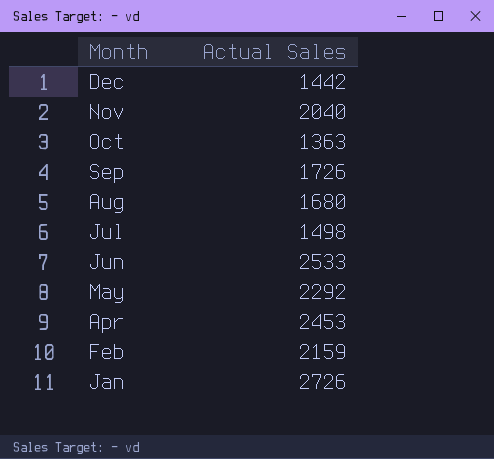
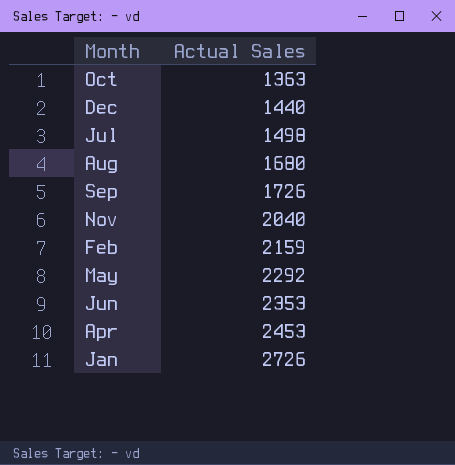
row order: Month descending -> Actual Sales ascending
Dec | Actual Sales: 1442 -> 1440
Jun | Actual Sales: 2533 -> 2353

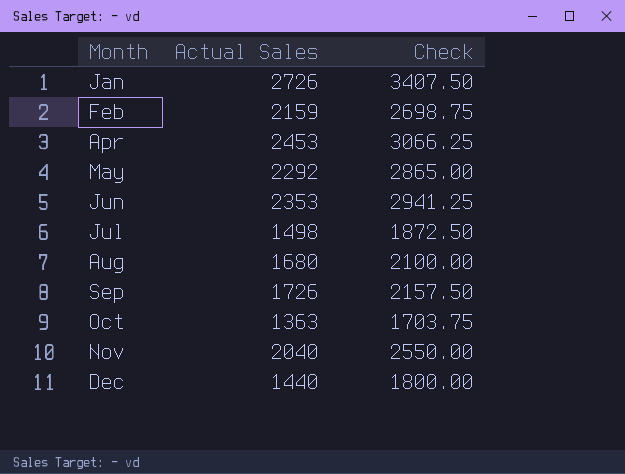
row order: Actual Sales ascending -> Month ascending
column Check | formula: none -> [Actual Sales] * 1.25

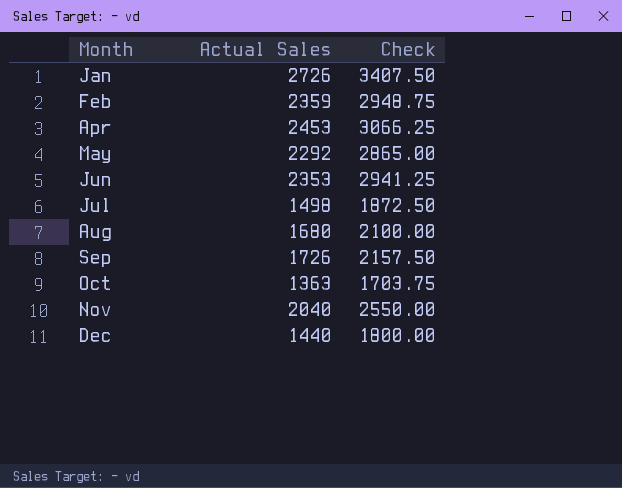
Feb | Actual Sales: 2159 -> 2359
Feb | Check: 2698.75 -> 2948.75

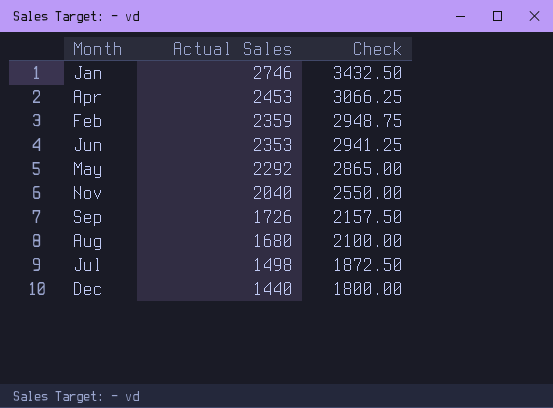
row order: Month ascending -> Actual Sales descending
row Oct: 1363 | 1703.75 -> none
Jan | Actual Sales: 2726 -> 2746
Jan | Check: 3407.50 -> 3432.50

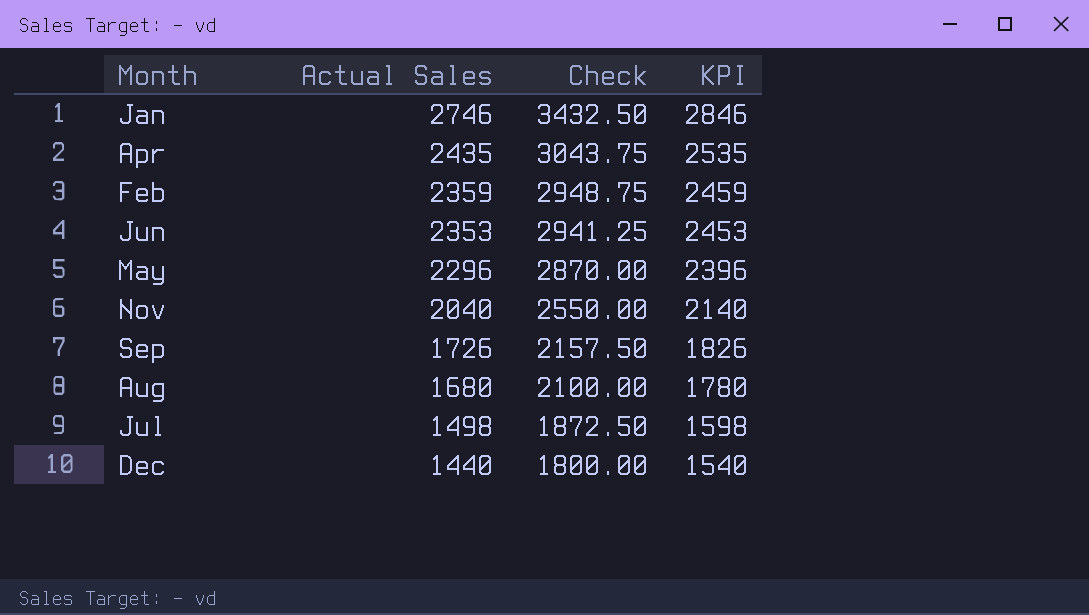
column KPI | formula: none -> [Actual Sales] + 100
Apr | Actual Sales: 2453 -> 2435
Apr | Check: 3066.25 -> 3043.75
May | Actual Sales: 2292 -> 2296
May | Check: 2865.00 -> 2870.00

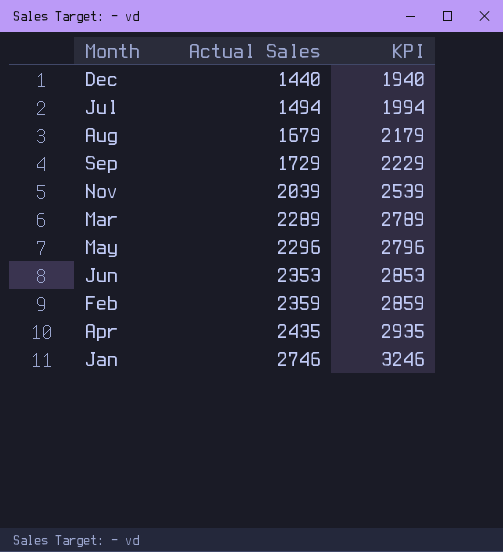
row order: Actual Sales descending -> Actual Sales ascending
column Check | formula: [Actual Sales] * 1.25 -> none
column KPI | formula: [Actual Sales] + 100 -> [Actual Sales] + 500
Jul | Actual Sales: 1498 -> 1494
Aug | Actual Sales: 1680 -> 1679
Sep | Actual Sales: 1726 -> 1729
Nov | Actual Sales: 2040 -> 2039
row Mar: none -> 2289 | 2789

